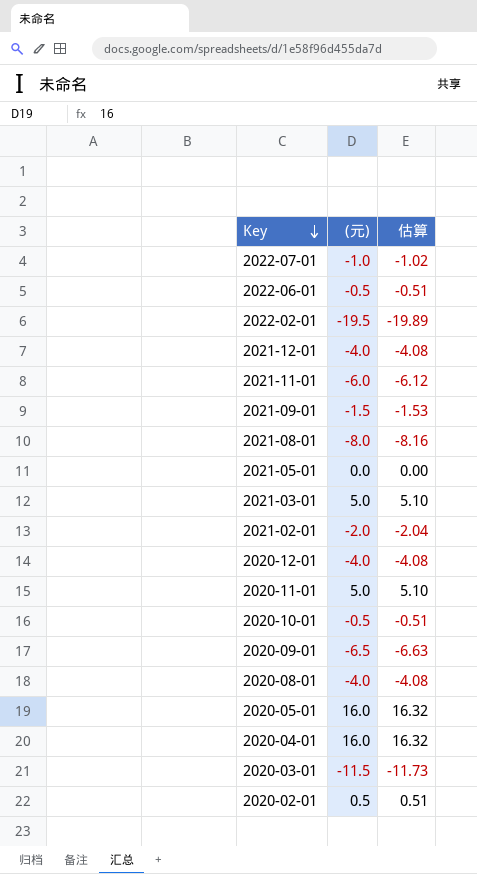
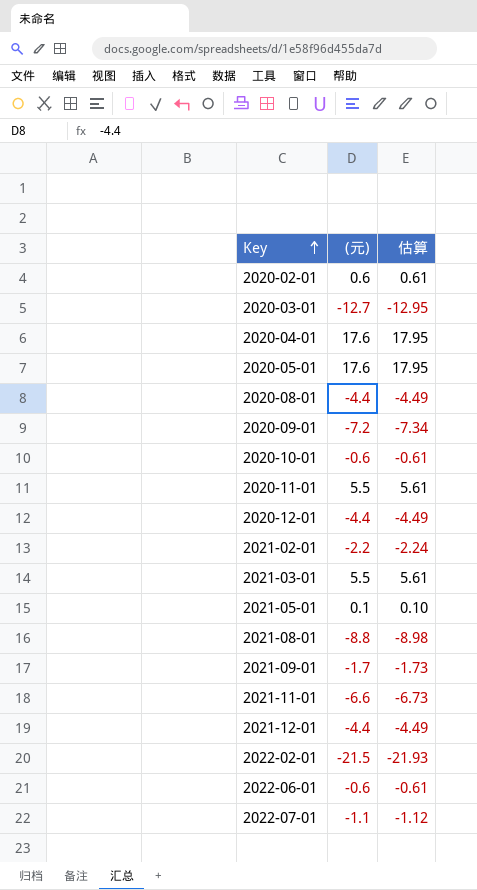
row order: Key descending -> Key ascending
2020-02-01 | (元): 0.5 -> 0.6
2020-02-01 | 估算: 0.51 -> 0.61
2020-03-01 | (元): -11.5 -> -12.7
2020-03-01 | 估算: -11.73 -> -12.95
2020-04-01 | (元): 16.0 -> 17.6
2020-04-01 | 估算: 16.32 -> 17.95
2020-05-01 | (元): 16.0 -> 17.6
2020-05-01 | 估算: 16.32 -> 17.95
2020-08-01 | (元): -4.0 -> -4.4
2020-08-01 | 估算: -4.08 -> -4.49
2020-09-01 | (元): -6.5 -> -7.2
2020-09-01 | 估算: -6.63 -> -7.34
2020-10-01 | (元): -0.5 -> -0.6
2020-10-01 | 估算: -0.51 -> -0.61
2020-11-01 | (元): 5.0 -> 5.5
2020-11-01 | 估算: 5.10 -> 5.61
2020-12-01 | (元): -4.0 -> -4.4
2020-12-01 | 估算: -4.08 -> -4.49
2021-02-01 | (元): -2.0 -> -2.2
2021-02-01 | 估算: -2.04 -> -2.24
2021-03-01 | (元): 5.0 -> 5.5
2021-03-01 | 估算: 5.10 -> 5.61
2021-05-01 | (元): 0.0 -> 0.1
2021-05-01 | 估算: 0.00 -> 0.10
2021-08-01 | (元): -8.0 -> -8.8
2021-08-01 | 估算: -8.16 -> -8.98
2021-09-01 | (元): -1.5 -> -1.7
2021-09-01 | 估算: -1.53 -> -1.73
2021-11-01 | (元): -6.0 -> -6.6
2021-11-01 | 估算: -6.12 -> -6.73
2021-12-01 | (元): -4.0 -> -4.4
2021-12-01 | 估算: -4.08 -> -4.49
2022-02-01 | (元): -19.5 -> -21.5
2022-02-01 | 估算: -19.89 -> -21.93
2022-06-01 | (元): -0.5 -> -0.6
2022-06-01 | 估算: -0.51 -> -0.61
2022-07-01 | (元): -1.0 -> -1.1
2022-07-01 | 估算: -1.02 -> -1.12

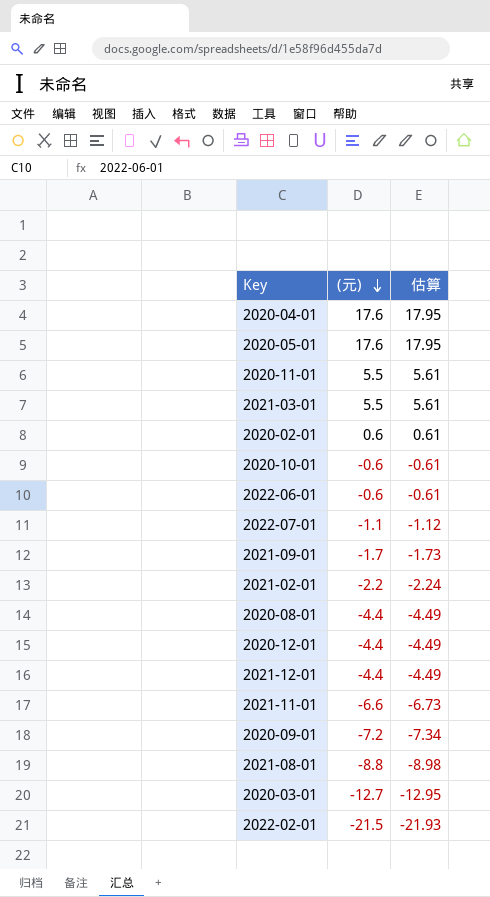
row order: Key ascending -> (元) descending
row 2021-05-01: 0.1 | 0.10 -> none

